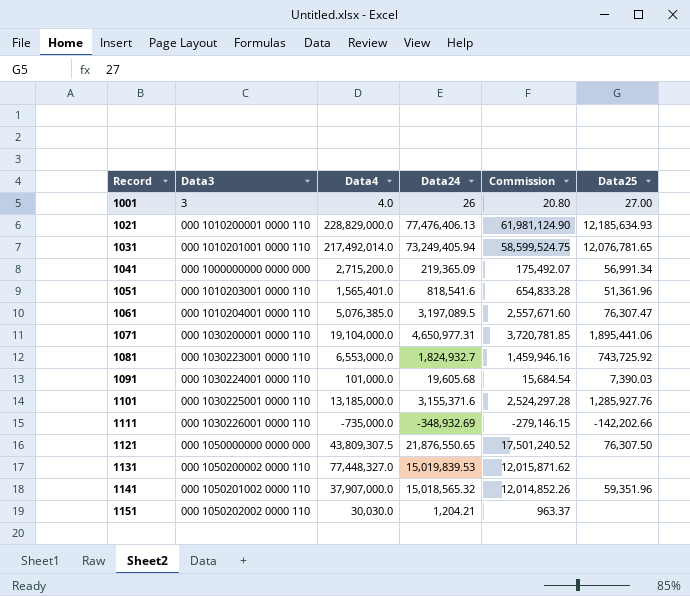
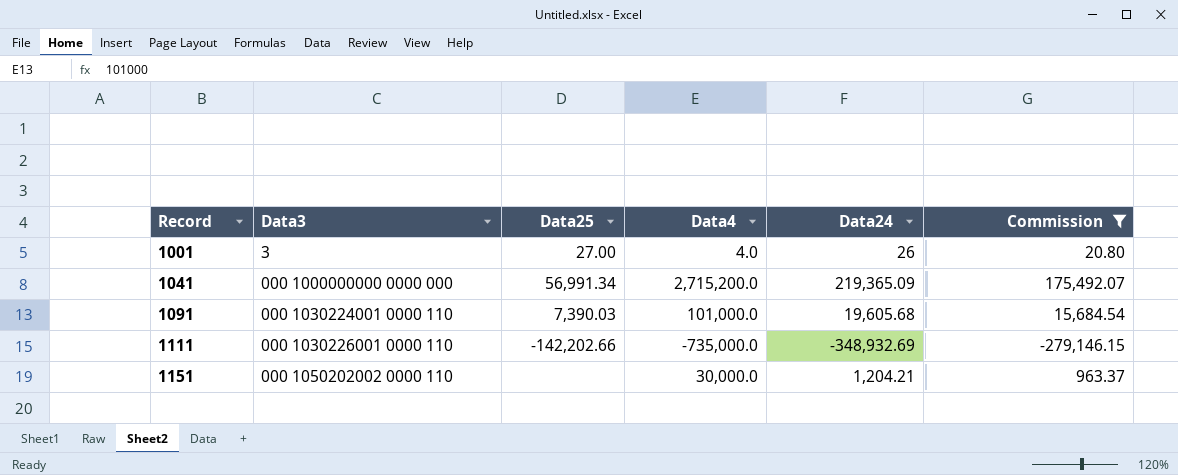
filter: none -> Commission <= 175,492.07
column Data25 | position: 6 -> 3
1151 | Data4: 30,030.0 -> 30,000.0

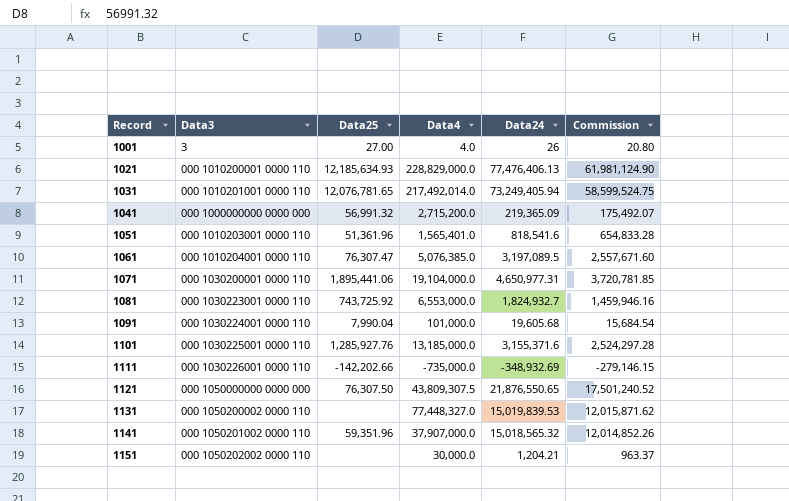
filter: Commission <= 175,492.07 -> none
1041 | Data25: 56,991.34 -> 56,991.32
1091 | Data25: 7,390.03 -> 7,990.04

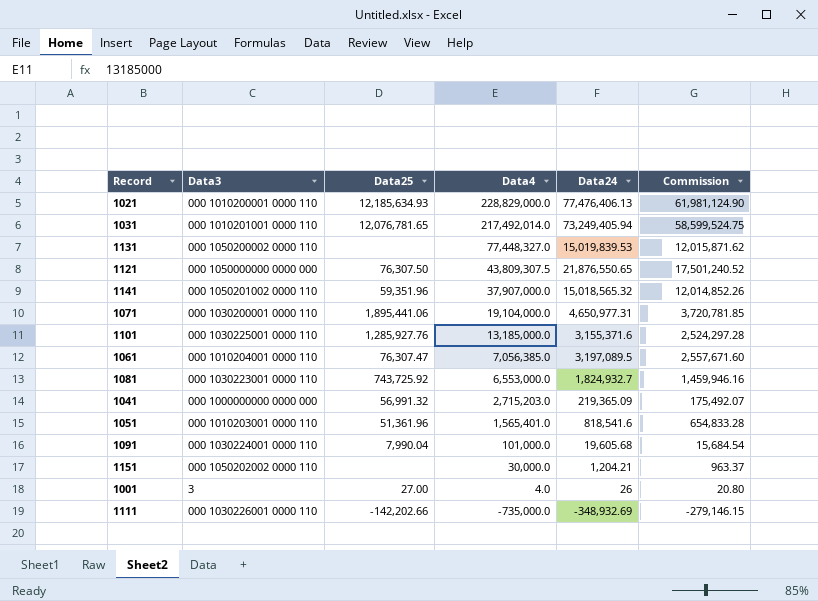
row order: Record ascending -> Data4 descending
1061 | Data4: 5,076,385.0 -> 7,056,385.0
1041 | Data4: 2,715,200.0 -> 2,715,203.0

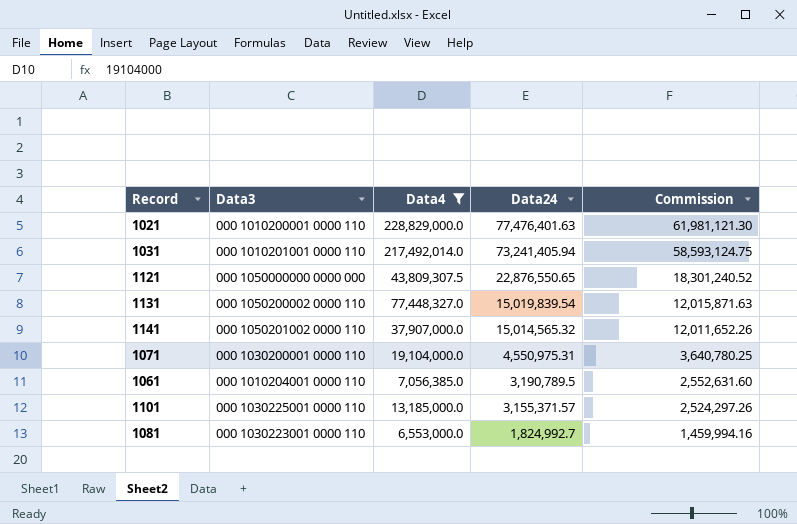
filter: none -> Data4 >= 6,553,000.0
row order: Data4 descending -> Data24 descending
column Data25 | position: 3 -> none
1021 | Data24: 77,476,406.13 -> 77,476,401.63
1021 | Commission: 61,981,124.90 -> 61,981,121.30
1031 | Data24: 73,249,405.94 -> 73,241,405.94
1031 | Commission: 58,599,524.75 -> 58,593,124.75
1121 | Data24: 21,876,550.65 -> 22,876,550.65
1121 | Commission: 17,501,240.52 -> 18,301,240.52
1131 | Data24: 15,019,839.53 -> 15,019,839.54
1131 | Commission: 12,015,871.62 -> 12,015,871.63
1141 | Data24: 15,018,565.32 -> 15,014,565.32
1141 | Commission: 12,014,852.26 -> 12,011,652.26
1071 | Data24: 4,650,977.31 -> 4,550,975.31
1071 | Commission: 3,720,781.85 -> 3,640,780.25
1061 | Data24: 3,197,089.5 -> 3,190,789.5
1061 | Commission: 2,557,671.60 -> 2,552,631.60
1101 | Data24: 3,155,371.6 -> 3,155,371.57
1101 | Commission: 2,524,297.28 -> 2,524,297.26
1081 | Data24: 1,824,932.7 -> 1,824,992.7
1081 | Commission: 1,459,946.16 -> 1,459,994.16

